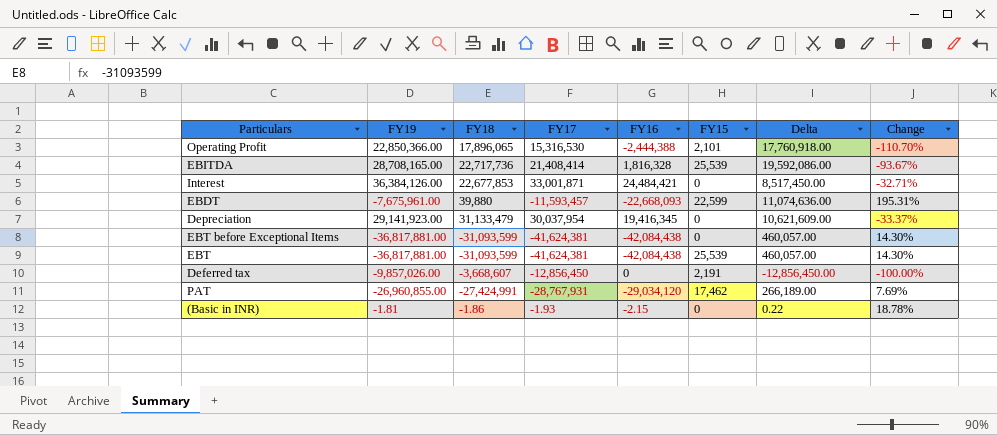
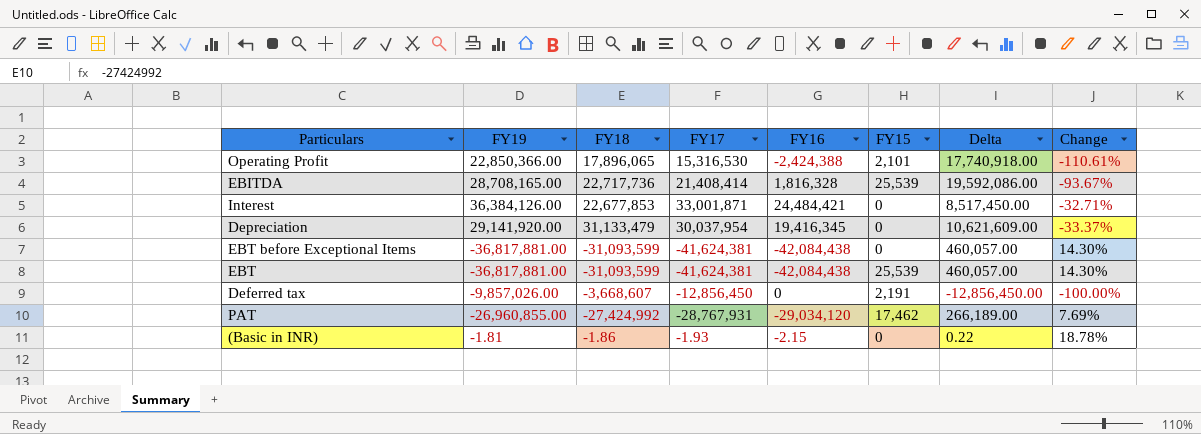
row EBDT: -7,675,961.00 | 39,880 | -11,593,457 | -22,668,093 | 22,599 | 11,074,636.00 | 195.31% -> none
Operating Profit | FY16: -2,444,388 -> -2,424,388
Operating Profit | Delta: 17,760,918.00 -> 17,740,918.00
Operating Profit | Change: -110.70% -> -110.61%
Depreciation | FY19: 29,141,923.00 -> 29,141,920.00
PAT | FY18: -27,424,991 -> -27,424,992

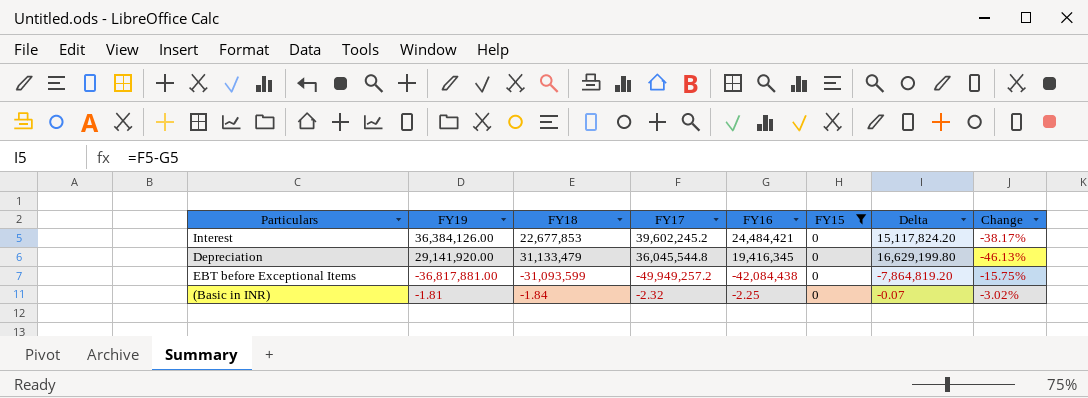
filter: none -> FY15 = 0
column Change | formula: ([FY16] - [FY19]) / [FY19] -> ([FY16] - [FY17]) / [FY17]
Interest | FY17: 33,001,871 -> 39,602,245.2
Interest | Delta: 8,517,450.00 -> 15,117,824.20
Depreciation | FY17: 30,037,954 -> 36,045,544.8
Depreciation | Delta: 10,621,609.00 -> 16,629,199.80
EBT before Exceptional Items | FY17: -41,624,381 -> -49,949,257.2
EBT before Exceptional Items | Delta: 460,057.00 -> -7,864,819.20
(Basic in INR) | FY18: -1.86 -> -1.84
(Basic in INR) | FY17: -1.93 -> -2.32
(Basic in INR) | FY16: -2.15 -> -2.25
(Basic in INR) | Delta: 0.22 -> -0.07

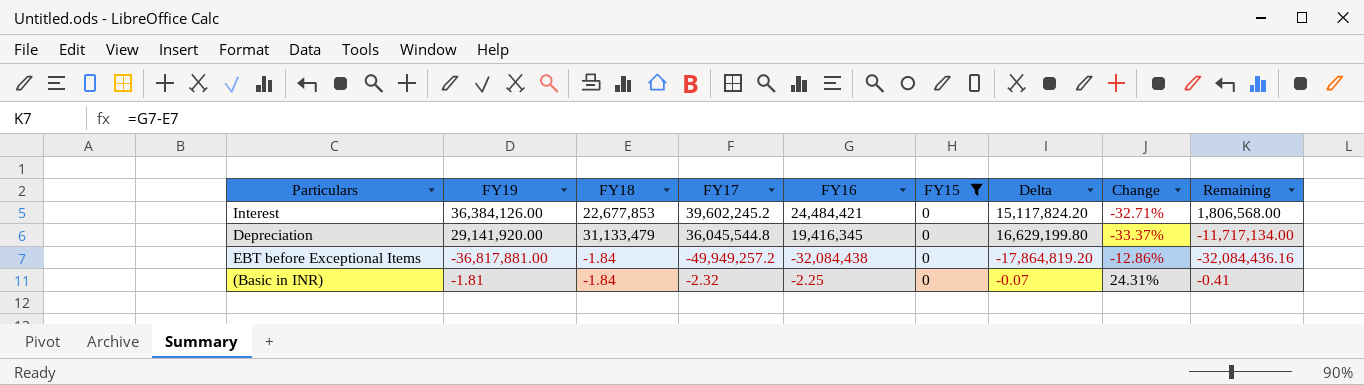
column Change | formula: ([FY16] - [FY17]) / [FY17] -> ([FY16] - [FY19]) / [FY19]
column Remaining | formula: none -> [FY16] - [FY18]
EBT before Exceptional Items | FY18: -31,093,599 -> -1.84
EBT before Exceptional Items | FY16: -42,084,438 -> -32,084,438
EBT before Exceptional Items | Delta: -7,864,819.20 -> -17,864,819.20

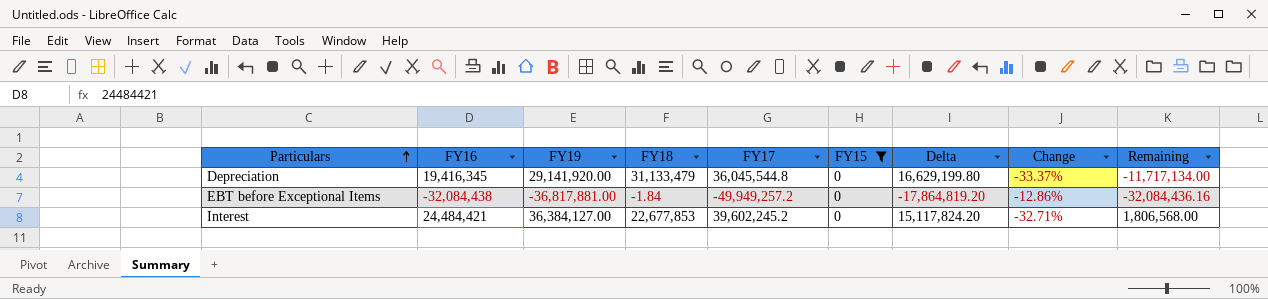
row order: none -> Particulars ascending
column FY16 | position: 5 -> 2
row (Basic in INR): -1.81 | -1.84 | -2.32 | -2.25 | 0 | -0.07 | 24.31% | -0.41 -> none
Interest | FY19: 36,384,126.00 -> 36,384,127.00

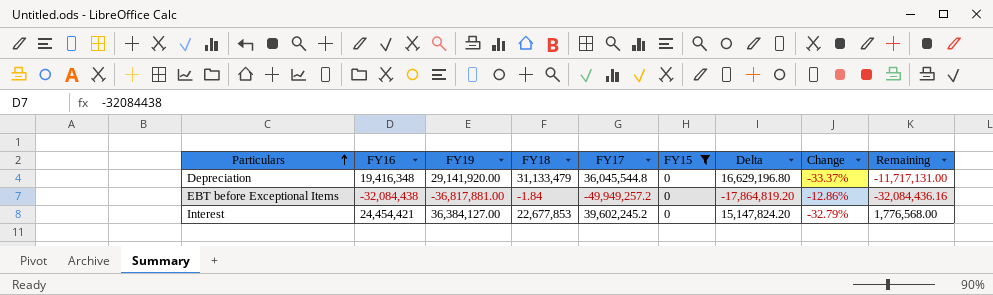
Depreciation | FY16: 19,416,345 -> 19,416,348
Depreciation | Delta: 16,629,199.80 -> 16,629,196.80
Depreciation | Remaining: -11,717,134.00 -> -11,717,131.00
Interest | FY16: 24,484,421 -> 24,454,421
Interest | Delta: 15,117,824.20 -> 15,147,824.20
Interest | Change: -32.71% -> -32.79%
Interest | Remaining: 1,806,568.00 -> 1,776,568.00

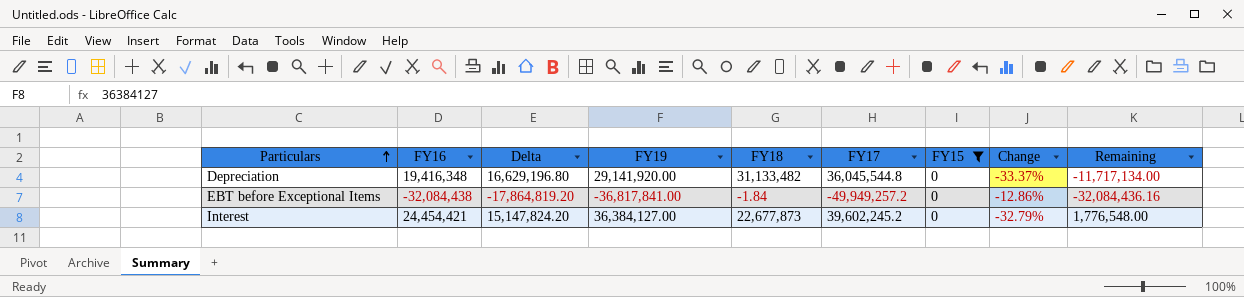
column Delta | position: 7 -> 3
Depreciation | FY18: 31,133,479 -> 31,133,482
Depreciation | Remaining: -11,717,131.00 -> -11,717,134.00
EBT before Exceptional Items | FY19: -36,817,881.00 -> -36,817,841.00
Interest | FY18: 22,677,853 -> 22,677,873
Interest | Remaining: 1,776,568.00 -> 1,776,548.00

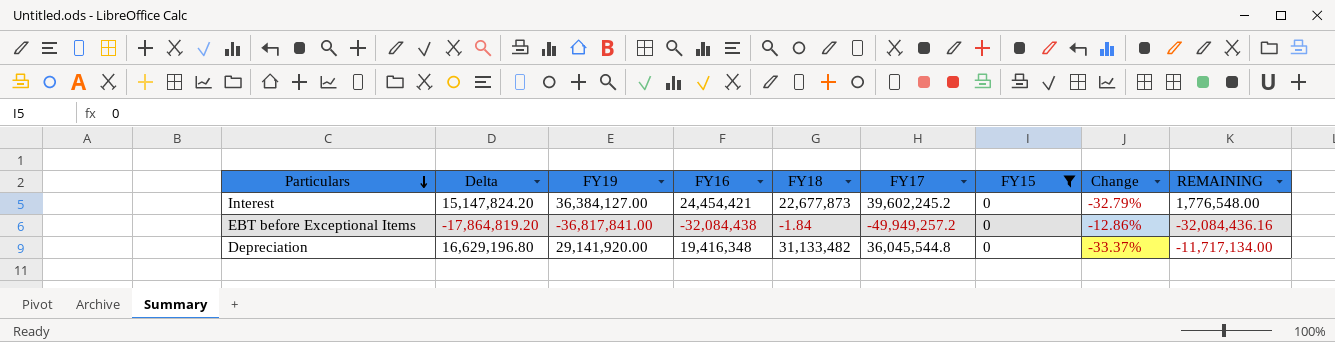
row order: Particulars ascending -> Particulars descending
column FY16 | position: 2 -> 4
column name: Remaining -> REMAINING

